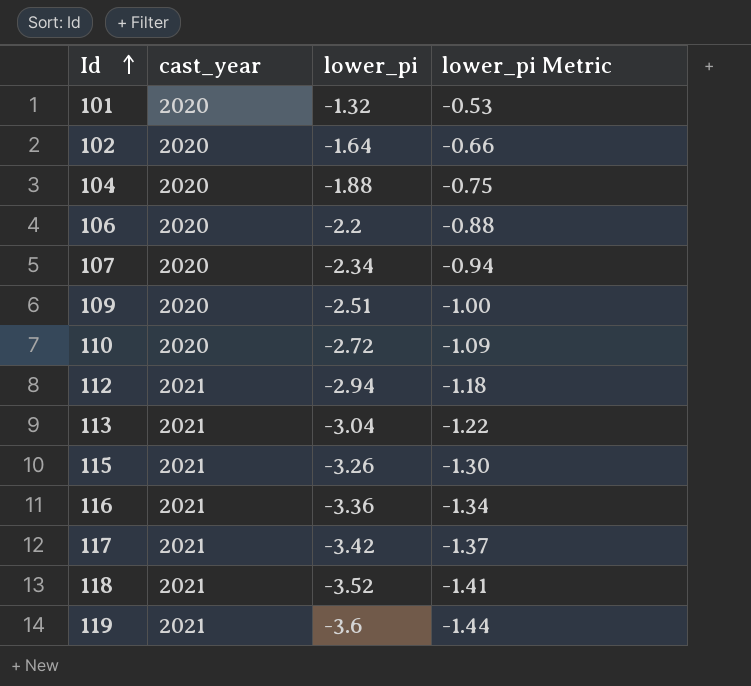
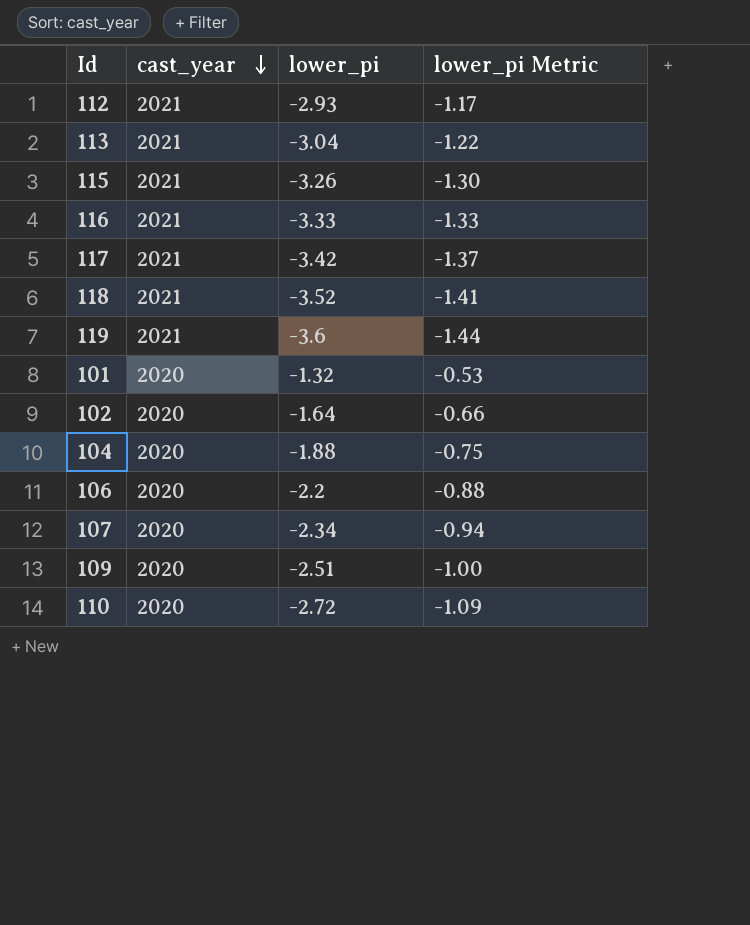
row order: Id ascending -> cast_year descending
112 | lower_pi: -2.94 -> -2.93
112 | lower_pi Metric: -1.18 -> -1.17
116 | lower_pi: -3.36 -> -3.33
116 | lower_pi Metric: -1.34 -> -1.33

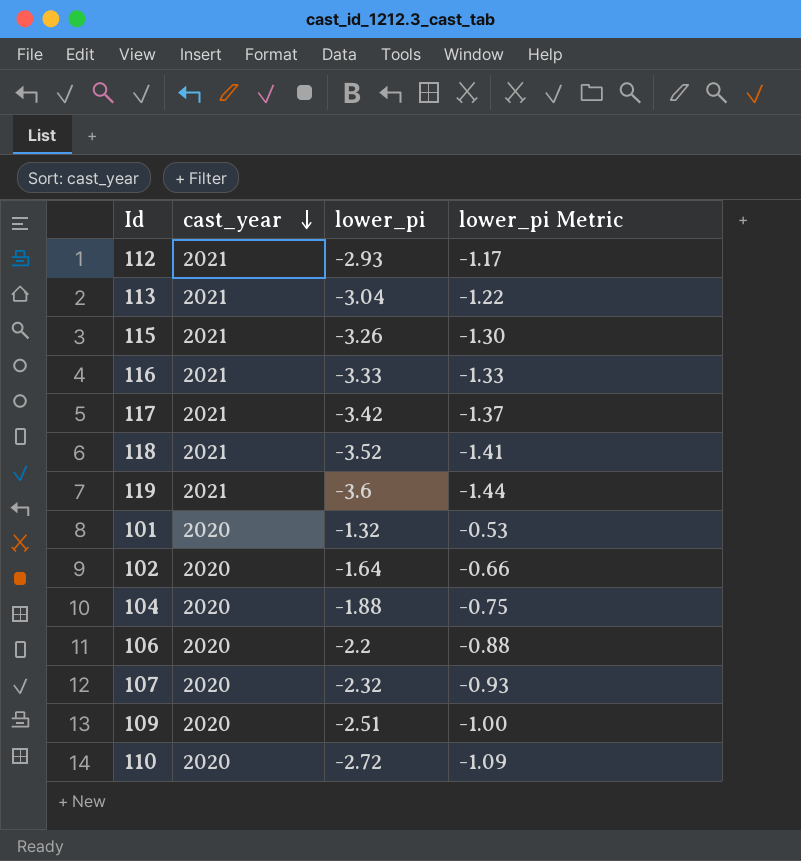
107 | lower_pi: -2.34 -> -2.32
107 | lower_pi Metric: -0.94 -> -0.93

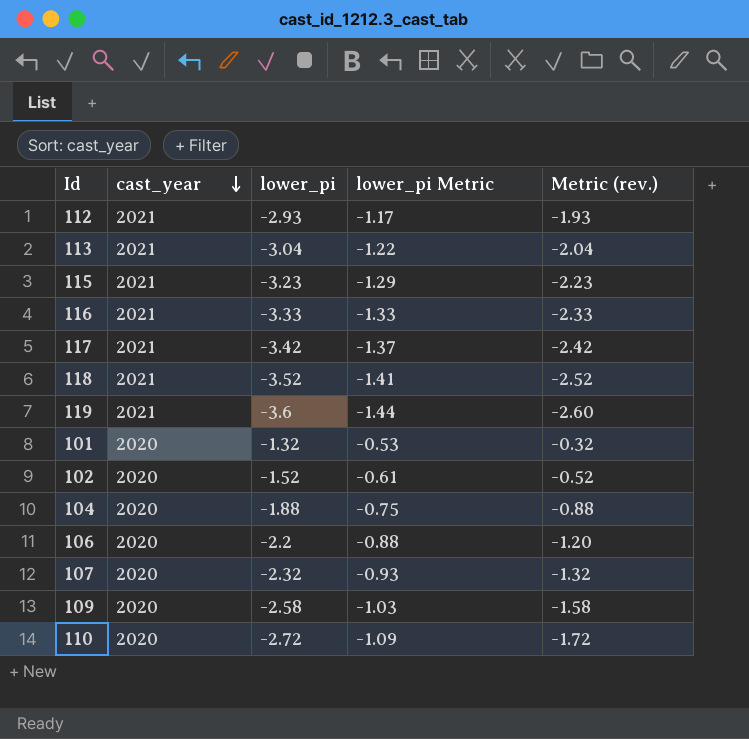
column Metric (rev.) | formula: none -> [lower_pi] + 1
115 | lower_pi: -3.26 -> -3.23
115 | lower_pi Metric: -1.30 -> -1.29
102 | lower_pi: -1.64 -> -1.52
102 | lower_pi Metric: -0.66 -> -0.61
109 | lower_pi: -2.51 -> -2.58
109 | lower_pi Metric: -1.00 -> -1.03

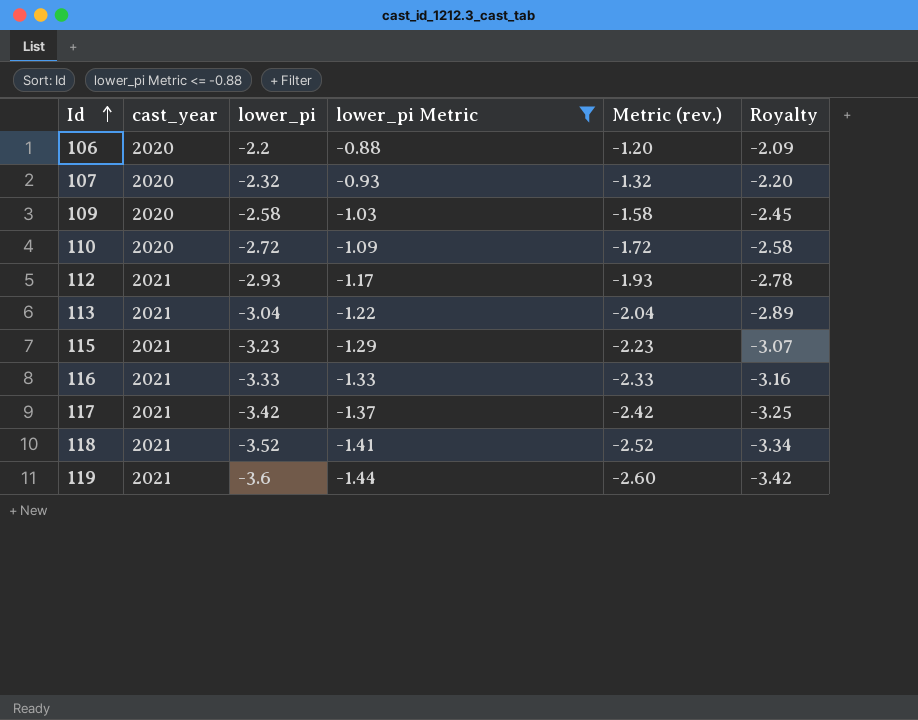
filter: none -> lower_pi Metric <= -0.88
row order: cast_year descending -> Id ascending
column Royalty | formula: none -> [lower_pi] * 0.95

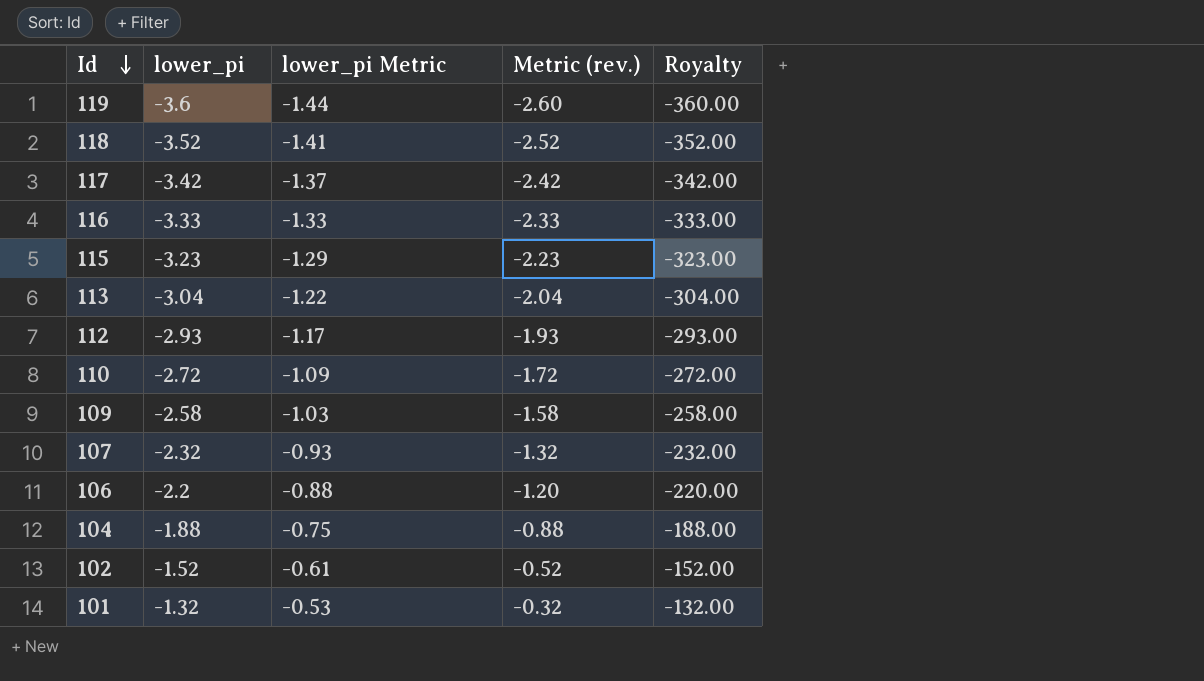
filter: lower_pi Metric <= -0.88 -> none
row order: Id ascending -> Id descending
column cast_year | position: 2 -> none
column Royalty | formula: [lower_pi] * 0.95 -> [lower_pi] * 100

